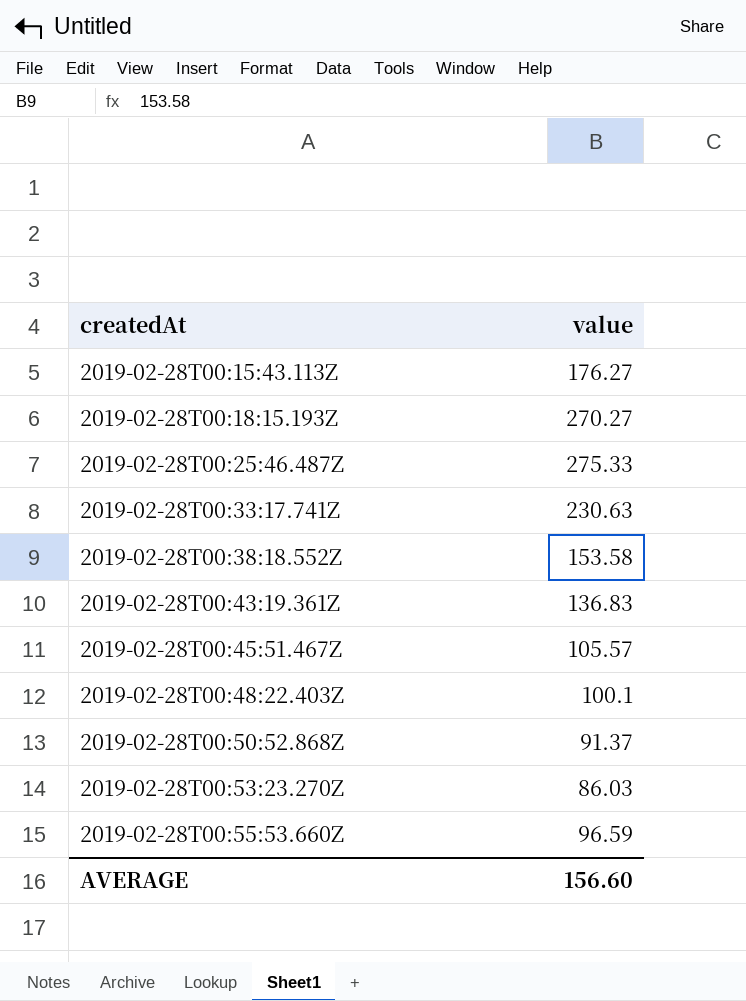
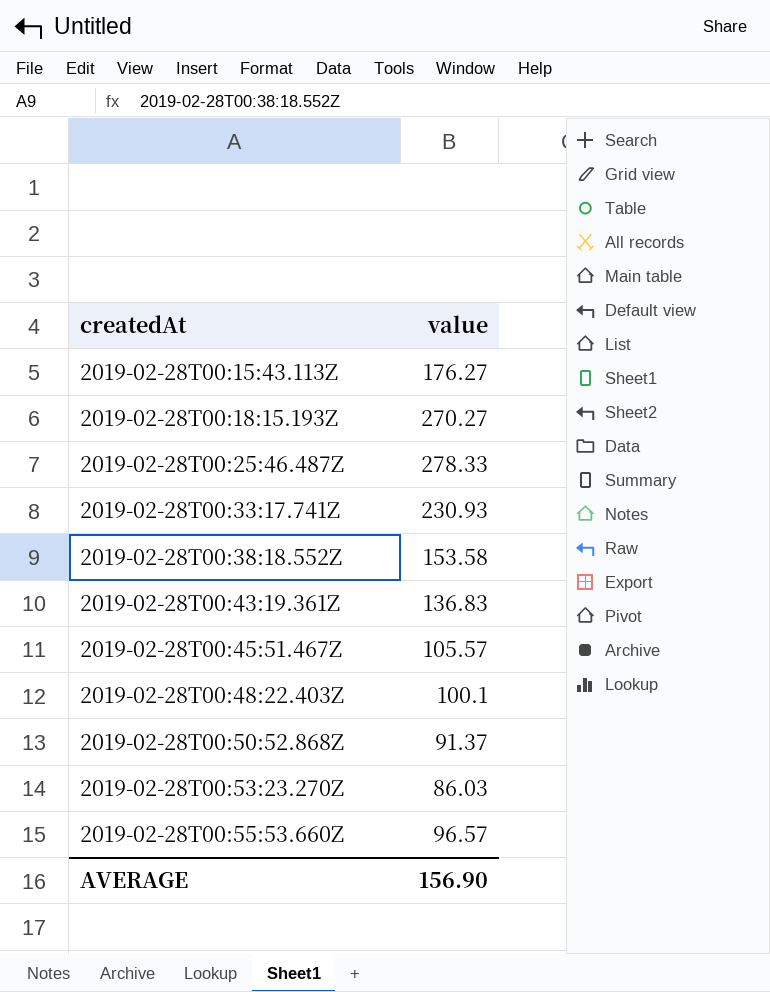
2019-02-28T00:25:46.487Z | value: 275.33 -> 278.33
2019-02-28T00:33:17.741Z | value: 230.63 -> 230.93
2019-02-28T00:55:53.660Z | value: 96.59 -> 96.57
AVERAGE | value: 156.60 -> 156.90

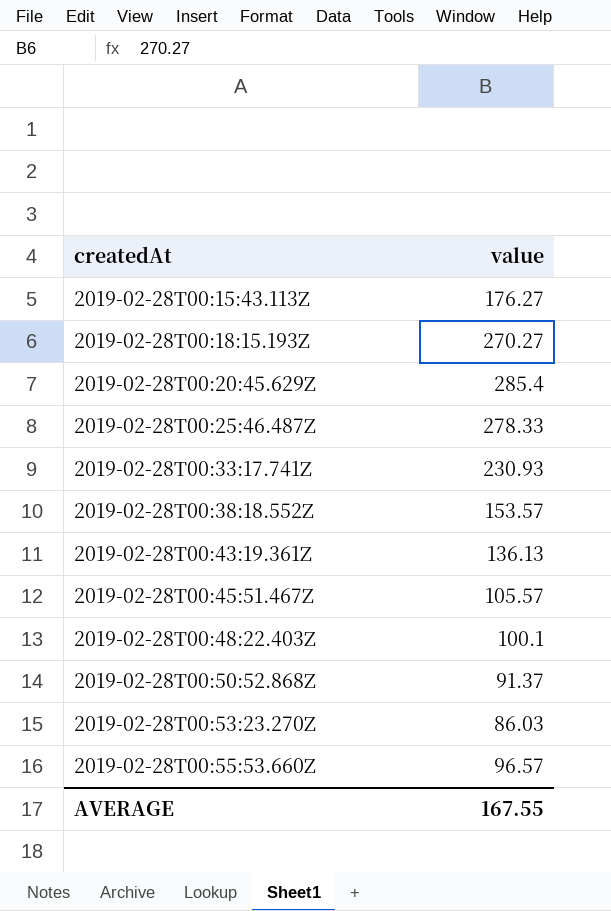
row 2019-02-28T00:20:45.629Z: none -> 285.4
2019-02-28T00:38:18.552Z | value: 153.58 -> 153.57
2019-02-28T00:43:19.361Z | value: 136.83 -> 136.13
AVERAGE | value: 156.90 -> 167.55

